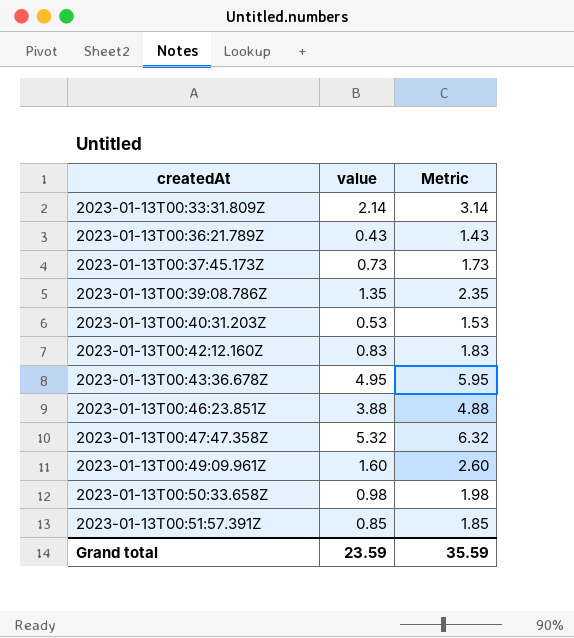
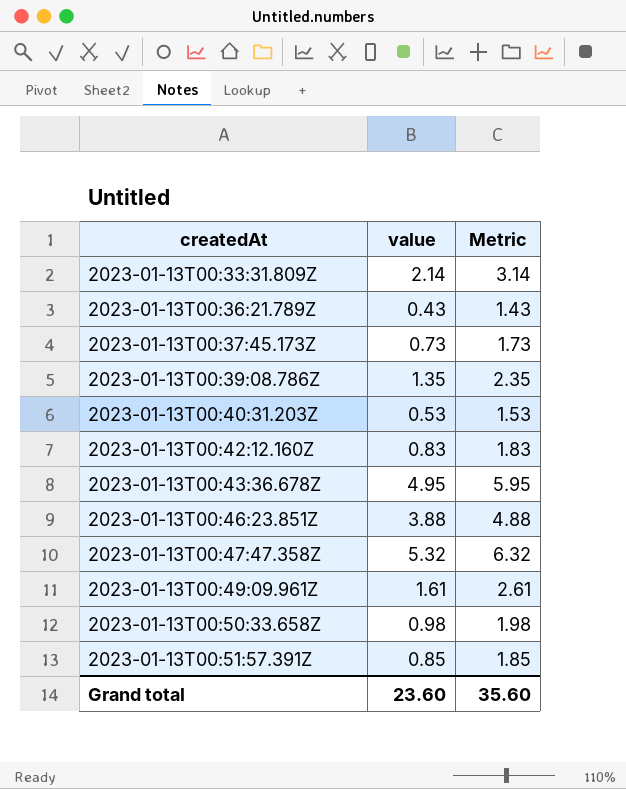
2023-01-13T00:49:09.961Z | value: 1.60 -> 1.61
2023-01-13T00:49:09.961Z | Metric: 2.60 -> 2.61
Grand total | value: 23.59 -> 23.60
Grand total | Metric: 35.59 -> 35.60

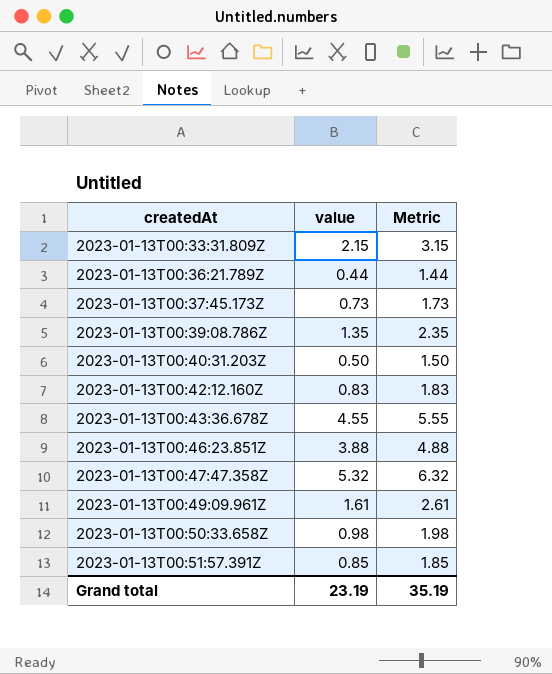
2023-01-13T00:33:31.809Z | value: 2.14 -> 2.15
2023-01-13T00:33:31.809Z | Metric: 3.14 -> 3.15
2023-01-13T00:36:21.789Z | value: 0.43 -> 0.44
2023-01-13T00:36:21.789Z | Metric: 1.43 -> 1.44
2023-01-13T00:40:31.203Z | value: 0.53 -> 0.50
2023-01-13T00:40:31.203Z | Metric: 1.53 -> 1.50
2023-01-13T00:43:36.678Z | value: 4.95 -> 4.55
2023-01-13T00:43:36.678Z | Metric: 5.95 -> 5.55
Grand total | value: 23.60 -> 23.19
Grand total | Metric: 35.60 -> 35.19

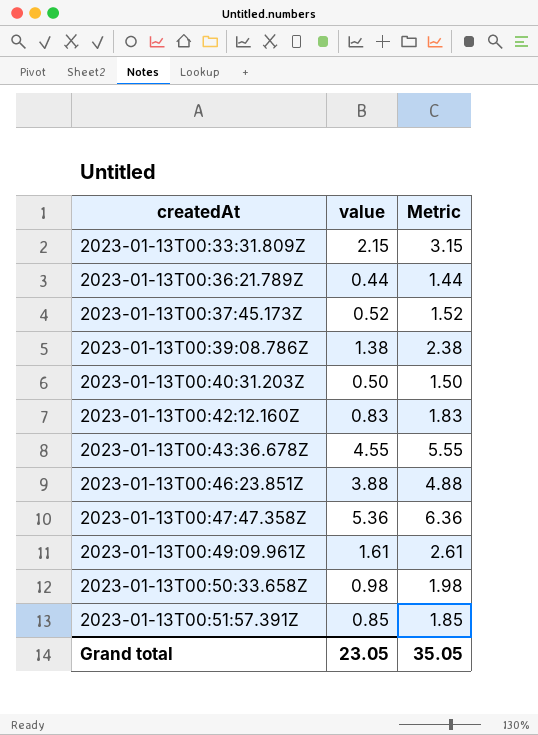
2023-01-13T00:37:45.173Z | value: 0.73 -> 0.52
2023-01-13T00:37:45.173Z | Metric: 1.73 -> 1.52
2023-01-13T00:39:08.786Z | value: 1.35 -> 1.38
2023-01-13T00:39:08.786Z | Metric: 2.35 -> 2.38
2023-01-13T00:47:47.358Z | value: 5.32 -> 5.36
2023-01-13T00:47:47.358Z | Metric: 6.32 -> 6.36
Grand total | value: 23.19 -> 23.05
Grand total | Metric: 35.19 -> 35.05

